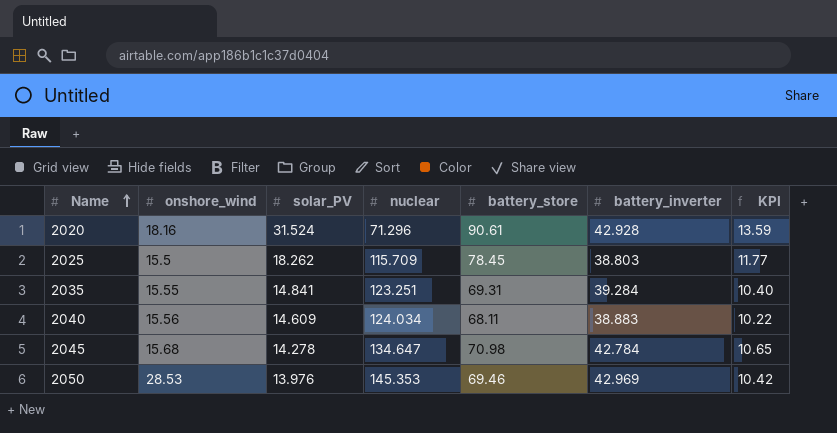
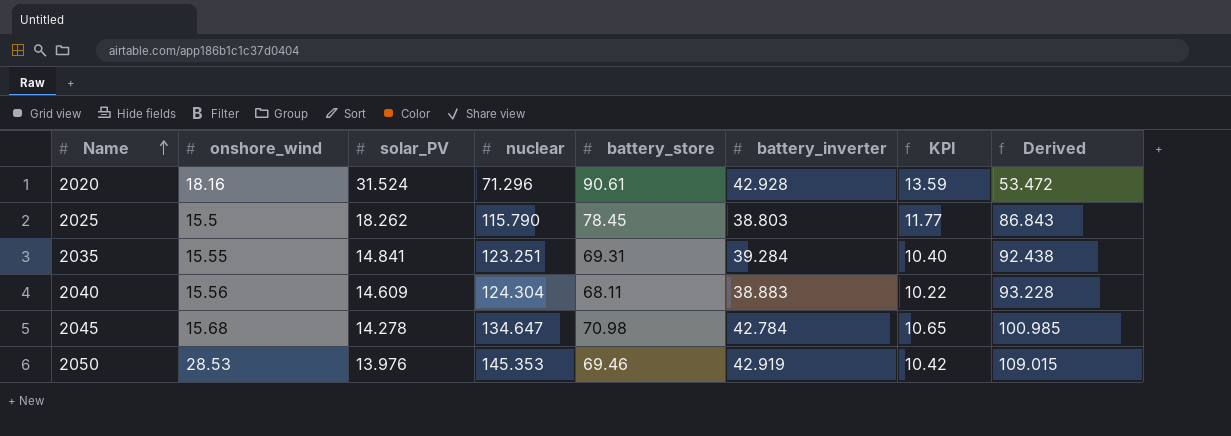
column Derived | formula: none -> [nuclear] * 0.75
2025 | nuclear: 115.709 -> 115.790
2040 | nuclear: 124.034 -> 124.304
2050 | battery_inverter: 42.969 -> 42.919

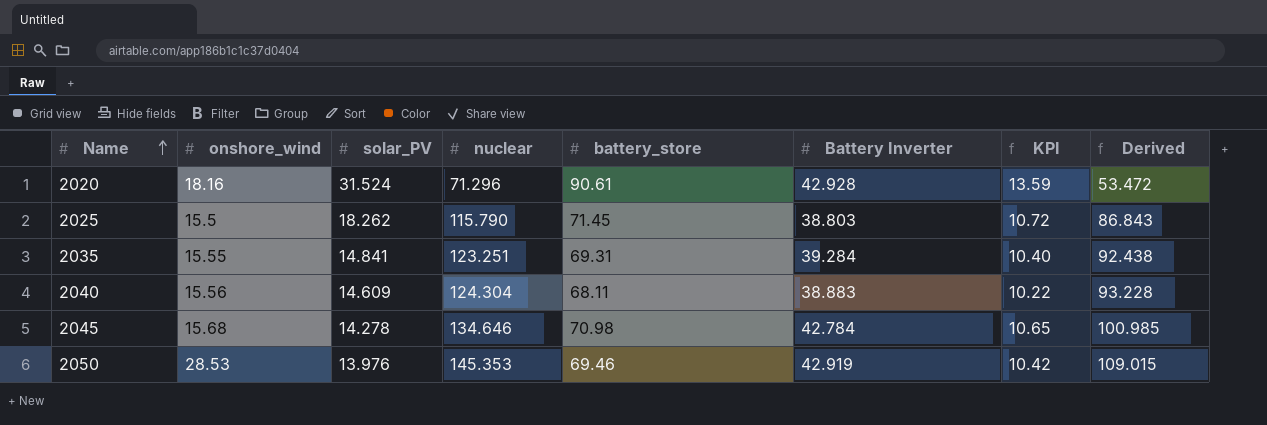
column name: battery_inverter -> Battery Inverter
2025 | battery_store: 78.45 -> 71.45
2025 | KPI: 11.77 -> 10.72
2045 | nuclear: 134.647 -> 134.646

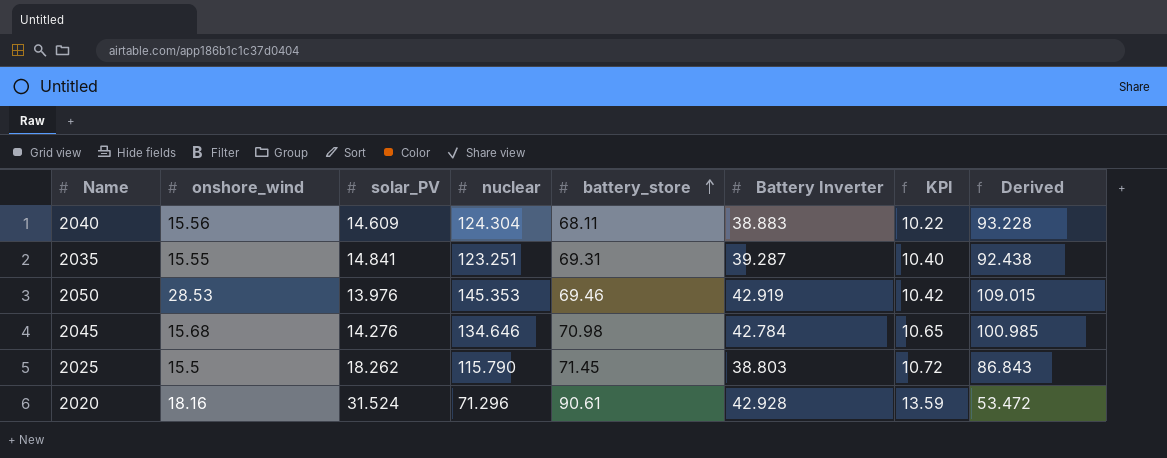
row order: Name ascending -> battery_store ascending
2035 | Battery Inverter: 39.284 -> 39.287
2045 | solar_PV: 14.278 -> 14.276

